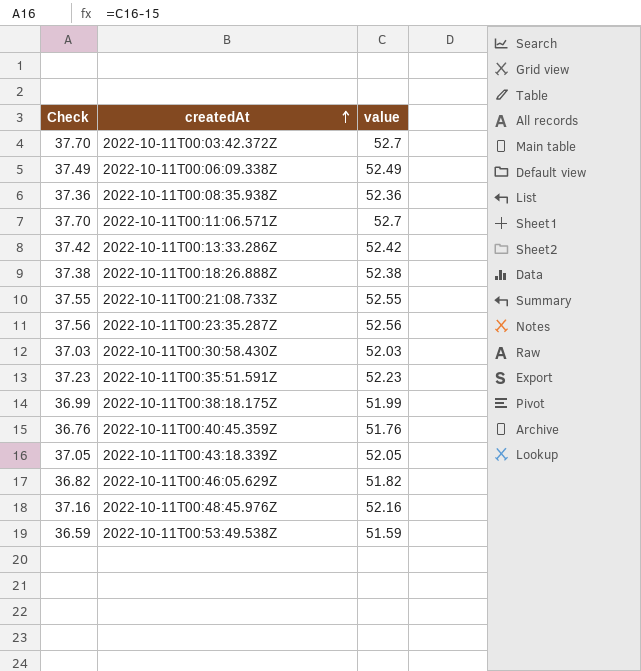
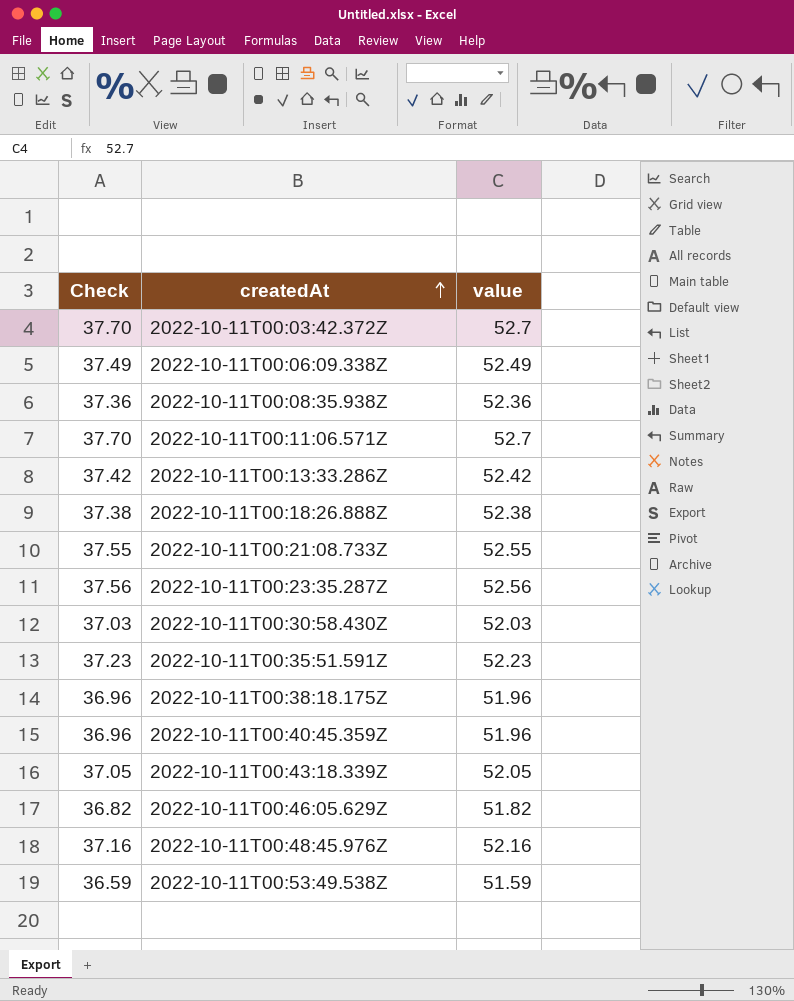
2022-10-11T00:38:18.175Z | Check: 36.99 -> 36.96
2022-10-11T00:38:18.175Z | value: 51.99 -> 51.96
2022-10-11T00:40:45.359Z | Check: 36.76 -> 36.96
2022-10-11T00:40:45.359Z | value: 51.76 -> 51.96

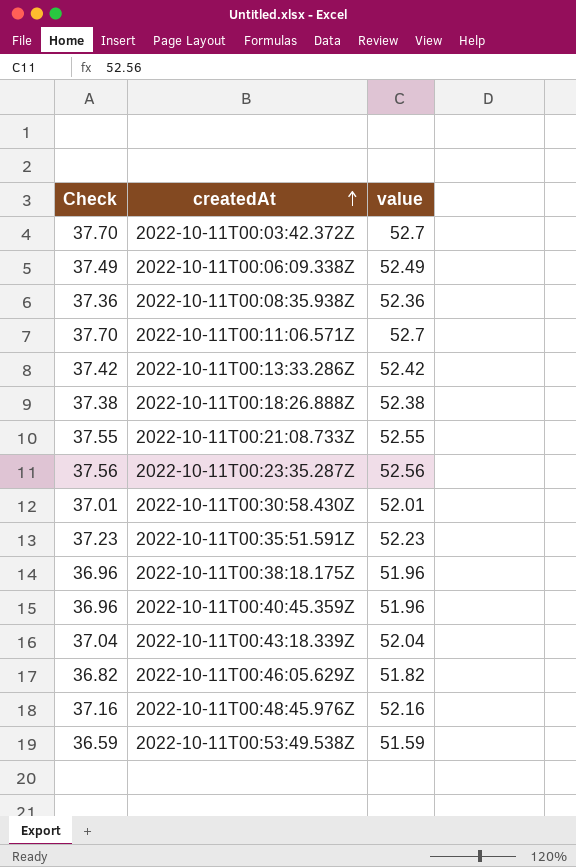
2022-10-11T00:30:58.430Z | Check: 37.03 -> 37.01
2022-10-11T00:30:58.430Z | value: 52.03 -> 52.01
2022-10-11T00:43:18.339Z | Check: 37.05 -> 37.04
2022-10-11T00:43:18.339Z | value: 52.05 -> 52.04

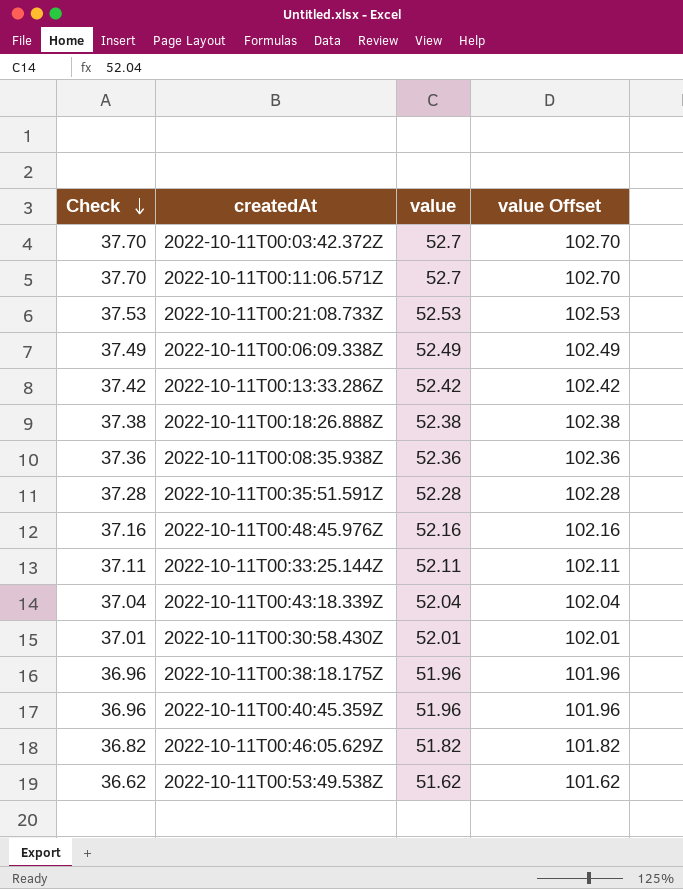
row order: createdAt ascending -> Check descending
column value Offset | formula: none -> [value] + 50
row 2022-10-11T00:23:35.287Z: 37.56 | 52.56 -> none
2022-10-11T00:21:08.733Z | Check: 37.55 -> 37.53
2022-10-11T00:21:08.733Z | value: 52.55 -> 52.53
2022-10-11T00:35:51.591Z | Check: 37.23 -> 37.28
2022-10-11T00:35:51.591Z | value: 52.23 -> 52.28
row 2022-10-11T00:33:25.144Z: none -> 37.11 | 52.11 | 102.11
2022-10-11T00:53:49.538Z | Check: 36.59 -> 36.62
2022-10-11T00:53:49.538Z | value: 51.59 -> 51.62

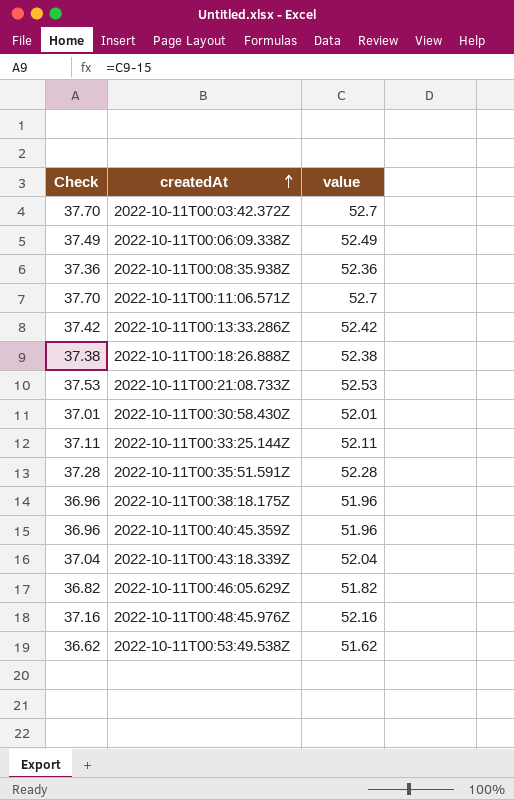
row order: Check descending -> createdAt ascending
column value Offset | formula: [value] + 50 -> none

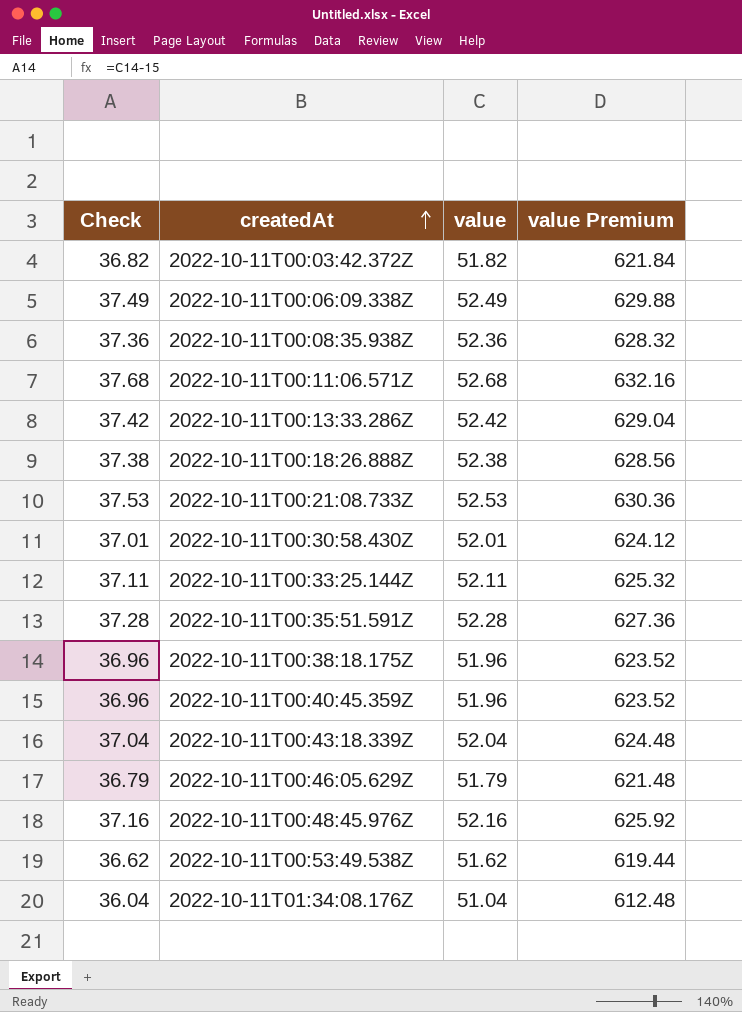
column value Premium | formula: none -> [value] * 12
2022-10-11T00:03:42.372Z | Check: 37.70 -> 36.82
2022-10-11T00:03:42.372Z | value: 52.7 -> 51.82
2022-10-11T00:11:06.571Z | Check: 37.70 -> 37.68
2022-10-11T00:11:06.571Z | value: 52.7 -> 52.68
2022-10-11T00:46:05.629Z | Check: 36.82 -> 36.79
2022-10-11T00:46:05.629Z | value: 51.82 -> 51.79
row 2022-10-11T01:34:08.176Z: none -> 36.04 | 51.04 | 612.48

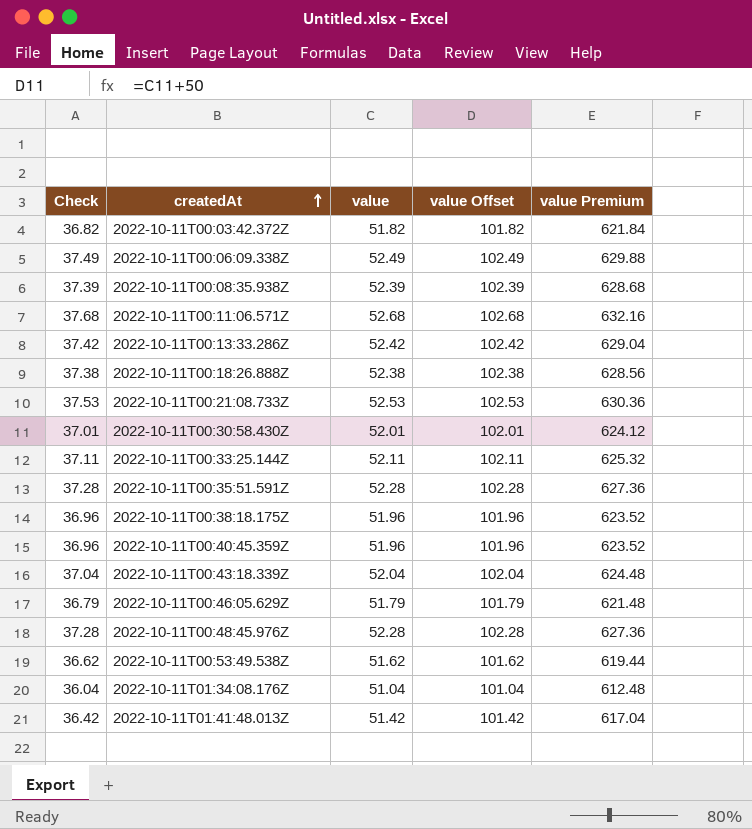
column value Offset | formula: none -> [value] + 50
2022-10-11T00:08:35.938Z | Check: 37.36 -> 37.39
2022-10-11T00:08:35.938Z | value: 52.36 -> 52.39
2022-10-11T00:08:35.938Z | value Premium: 628.32 -> 628.68
2022-10-11T00:48:45.976Z | Check: 37.16 -> 37.28
2022-10-11T00:48:45.976Z | value: 52.16 -> 52.28
2022-10-11T00:48:45.976Z | value Premium: 625.92 -> 627.36
row 2022-10-11T01:41:48.013Z: none -> 36.42 | 51.42 | 101.42 | 617.04

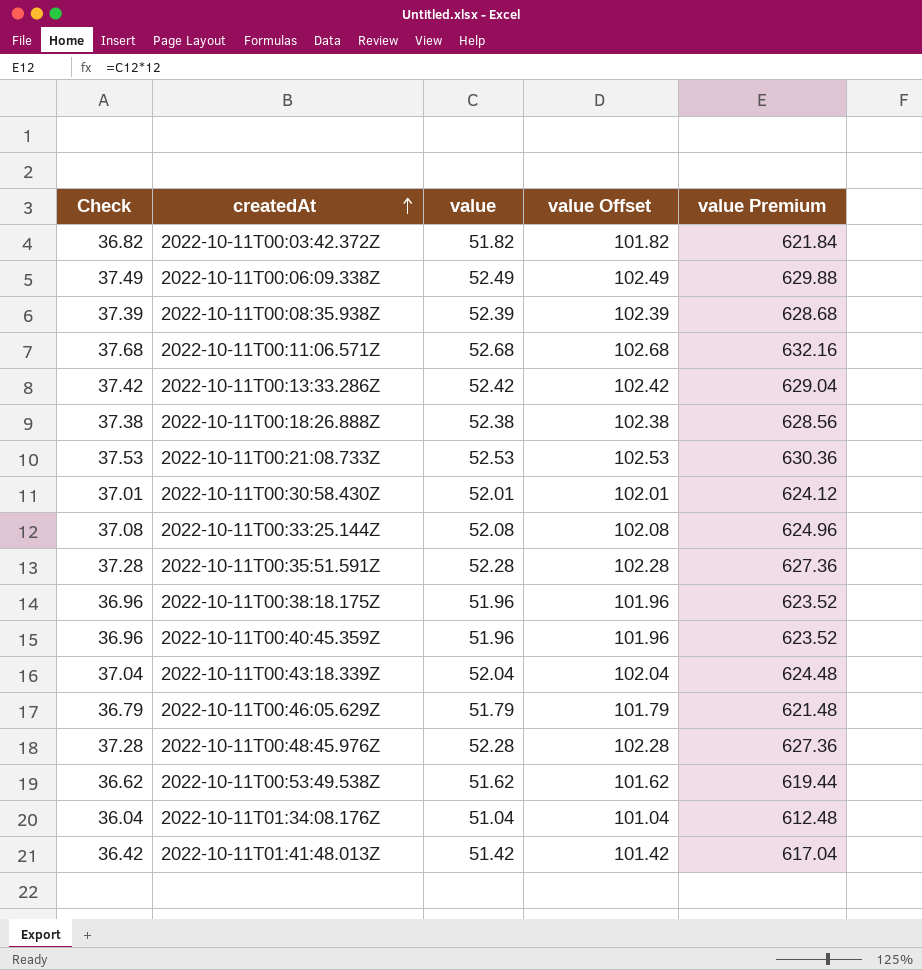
2022-10-11T00:33:25.144Z | Check: 37.11 -> 37.08
2022-10-11T00:33:25.144Z | value: 52.11 -> 52.08
2022-10-11T00:33:25.144Z | value Offset: 102.11 -> 102.08
2022-10-11T00:33:25.144Z | value Premium: 625.32 -> 624.96

